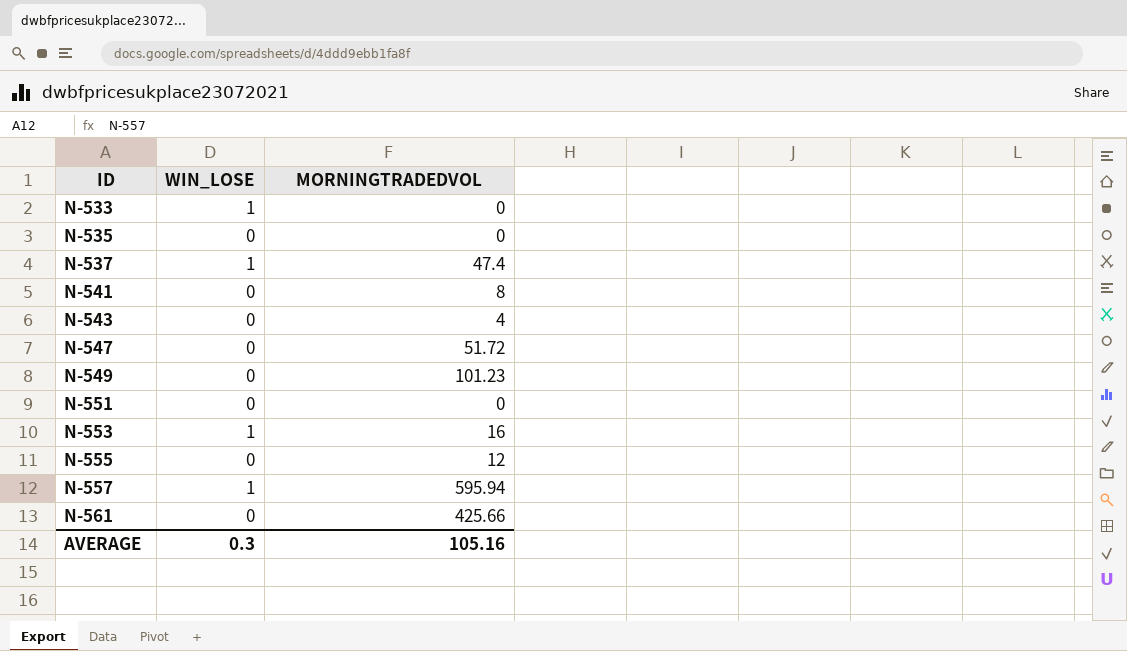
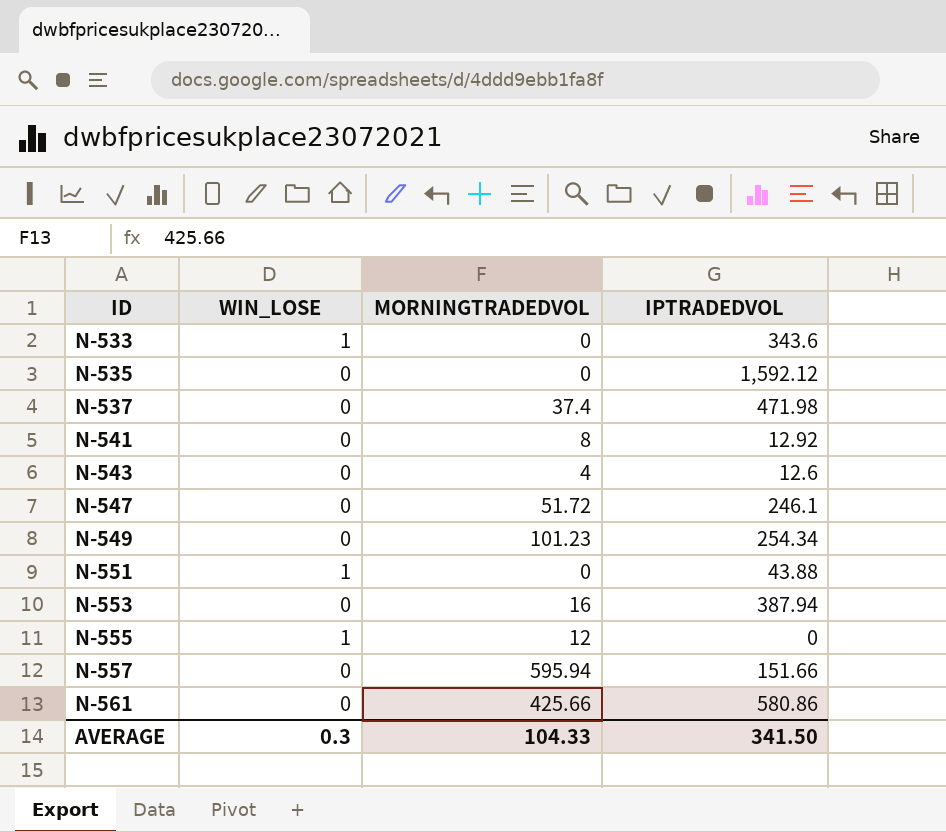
column IPTRADEDVOL | position: none -> 4
N-537 | WIN_LOSE: 1 -> 0
N-537 | MORNINGTRADEDVOL: 47.4 -> 37.4
N-551 | WIN_LOSE: 0 -> 1
N-553 | WIN_LOSE: 1 -> 0
N-555 | WIN_LOSE: 0 -> 1
N-557 | WIN_LOSE: 1 -> 0
AVERAGE | MORNINGTRADEDVOL: 105.16 -> 104.33

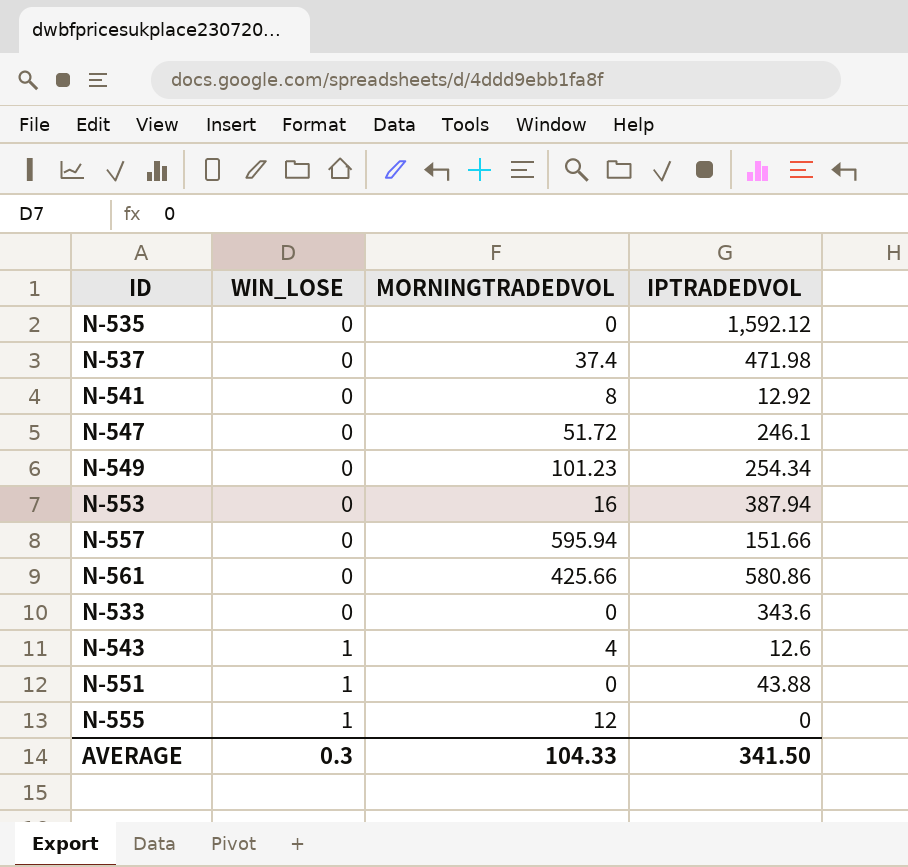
row order: ID ascending -> WIN_LOSE ascending
N-533 | WIN_LOSE: 1 -> 0
N-543 | WIN_LOSE: 0 -> 1

